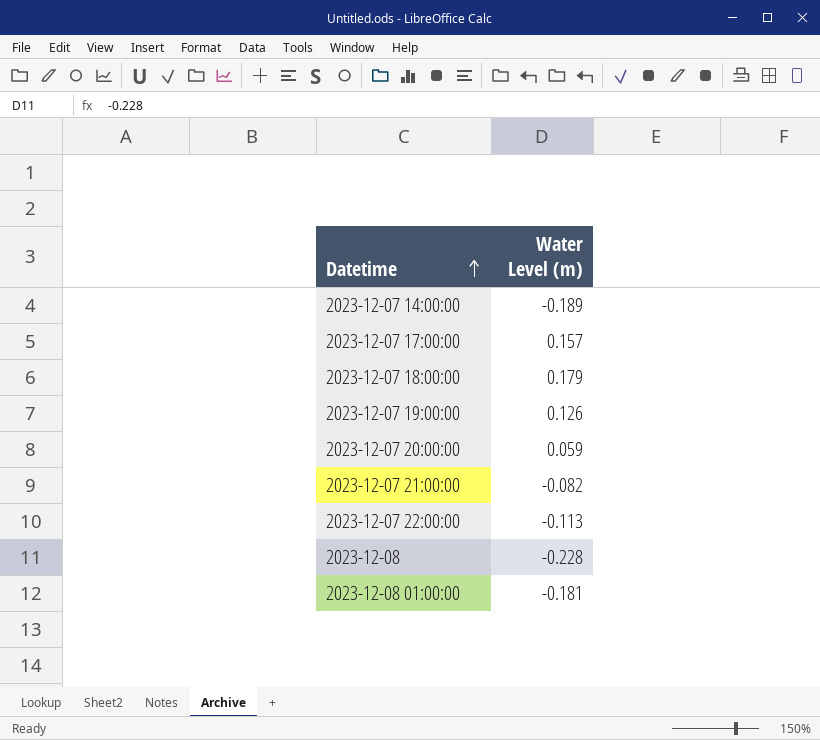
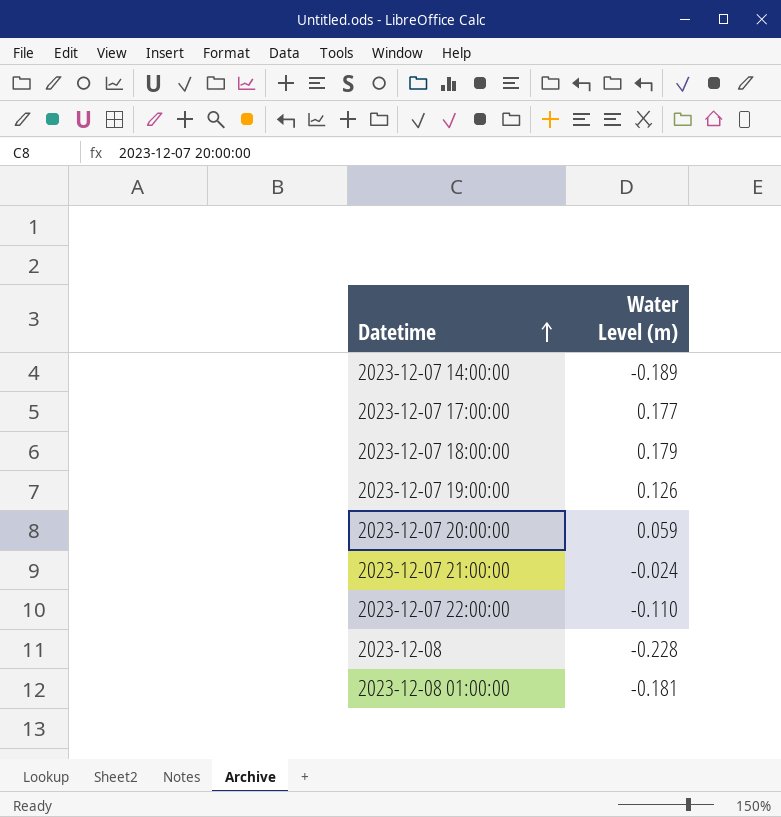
2023-12-07 17:00:00 | Water Level (m): 0.157 -> 0.177
2023-12-07 21:00:00 | Water Level (m): -0.082 -> -0.024
2023-12-07 22:00:00 | Water Level (m): -0.113 -> -0.110

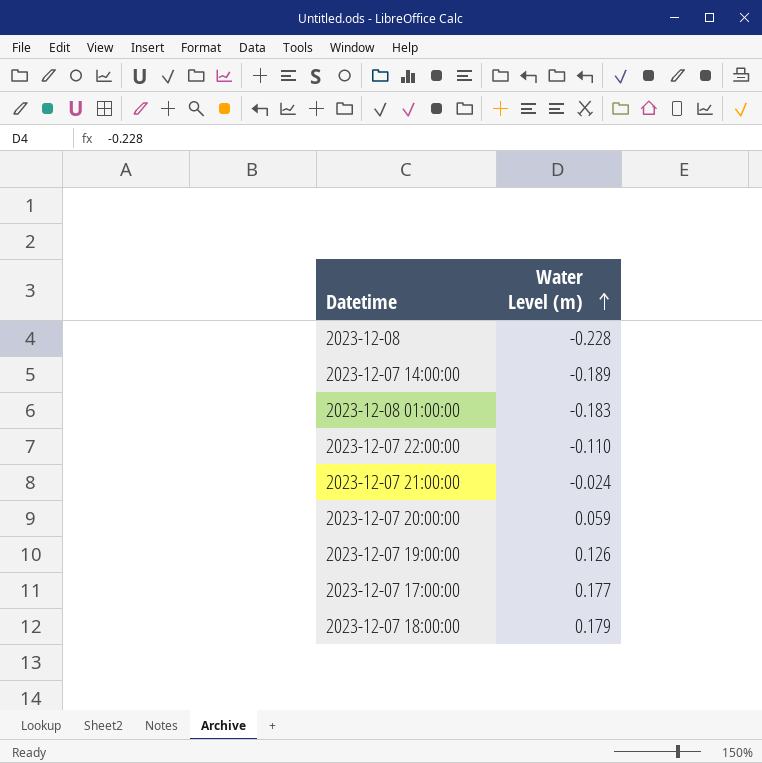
row order: Datetime ascending -> Water Level (m) ascending
2023-12-08 01:00:00 | Water Level (m): -0.181 -> -0.183

